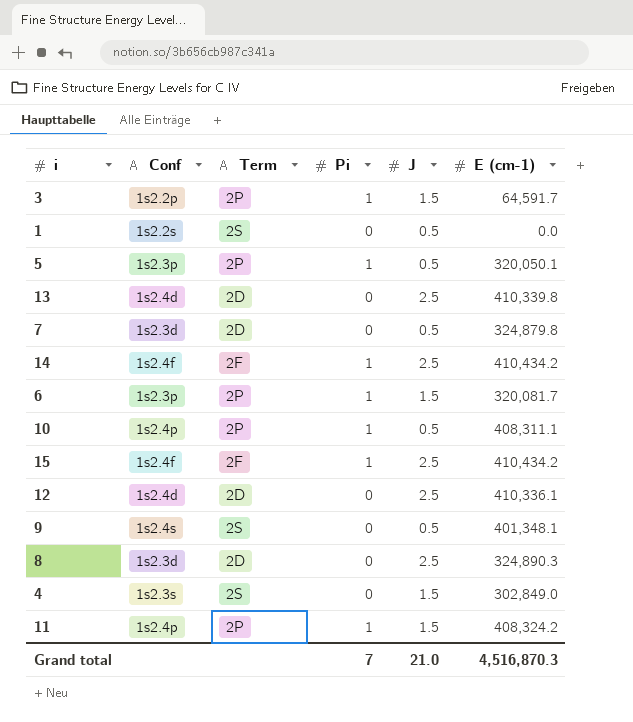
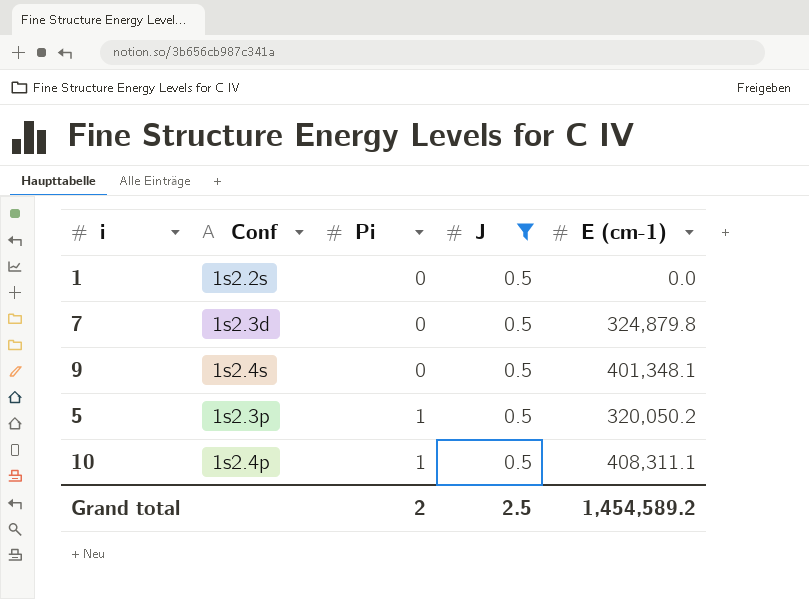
filter: none -> J = 0.5
row order: none -> Pi ascending
column Term | position: 3 -> none
5 | E (cm-1): 320,050.1 -> 320,050.2
Grand total | Pi: 7 -> 2
Grand total | J: 21.0 -> 2.5
Grand total | E (cm-1): 4,516,870.3 -> 1,454,589.2

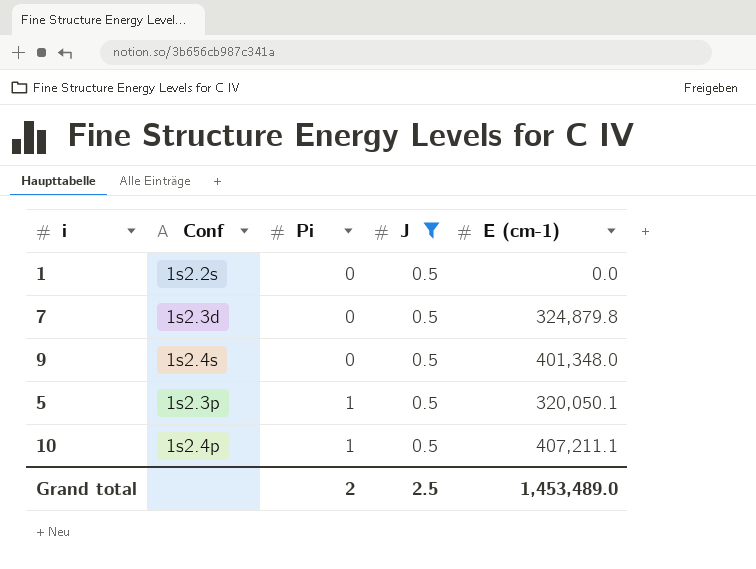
9 | E (cm-1): 401,348.1 -> 401,348.0
5 | E (cm-1): 320,050.2 -> 320,050.1
10 | E (cm-1): 408,311.1 -> 407,211.1
Grand total | E (cm-1): 1,454,589.2 -> 1,453,489.0

